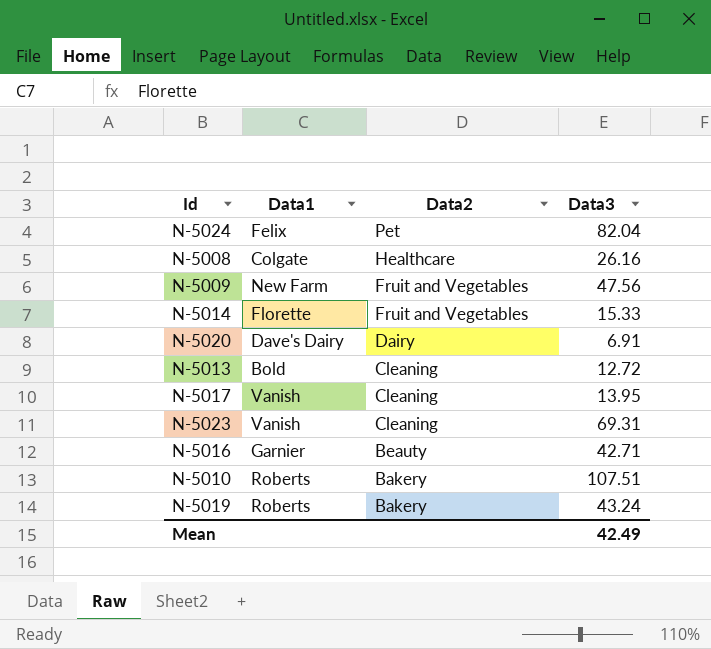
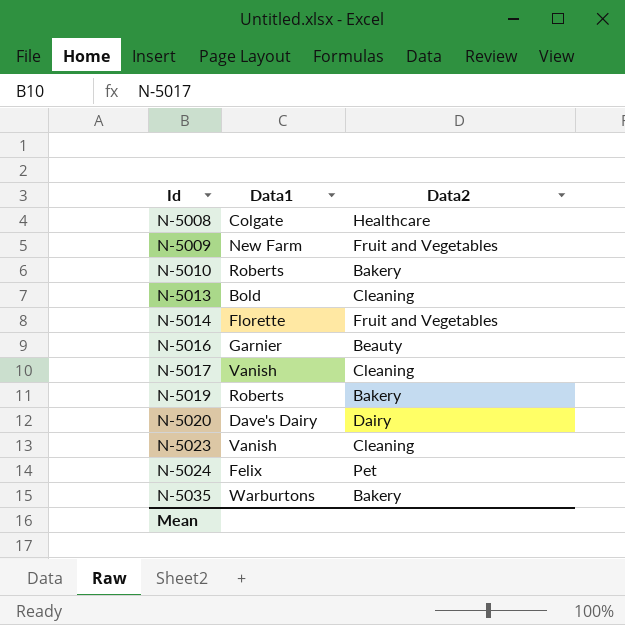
row order: Data2 descending -> Id ascending
column Data3 | position: 4 -> none
row N-5035: none -> Warburtons | Bakery

